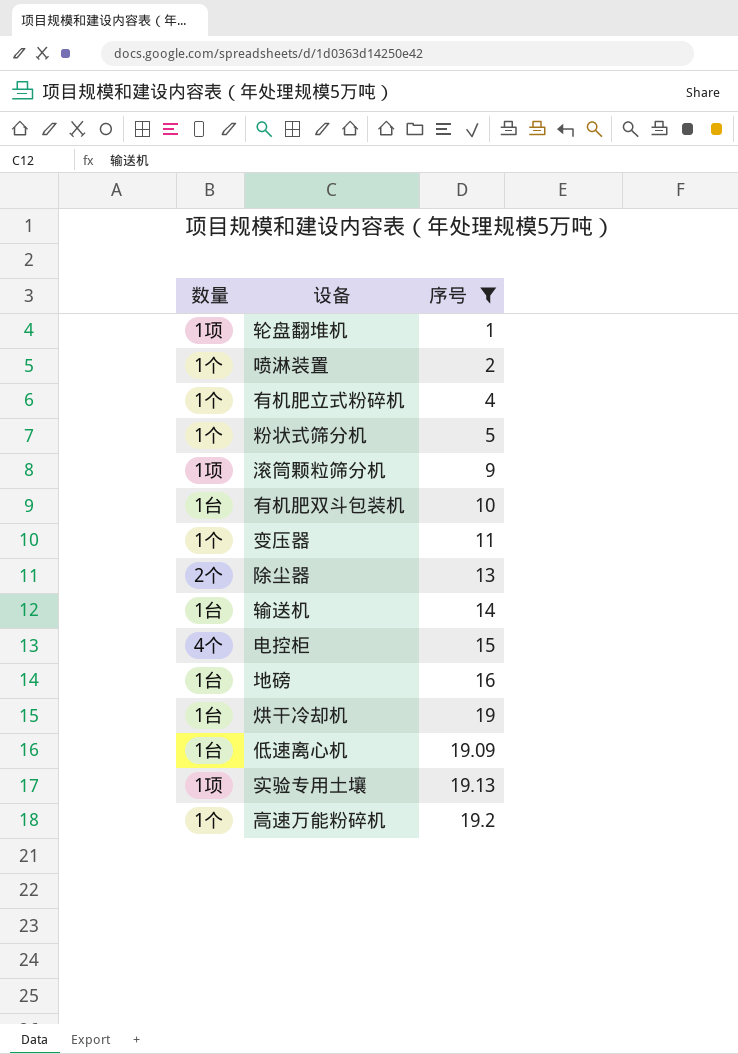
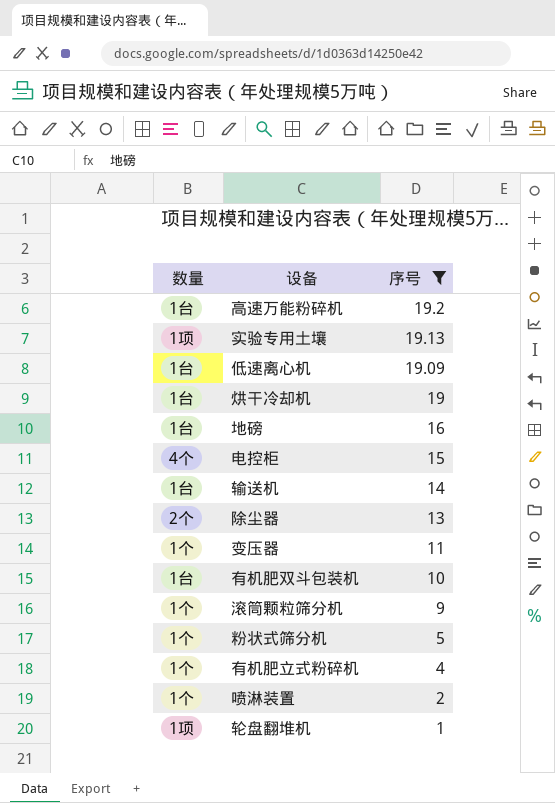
row order: 序号 ascending -> 序号 descending
高速万能粉碎机 | 数量: 1个 -> 1台
滚筒颗粒筛分机 | 数量: 1项 -> 1个

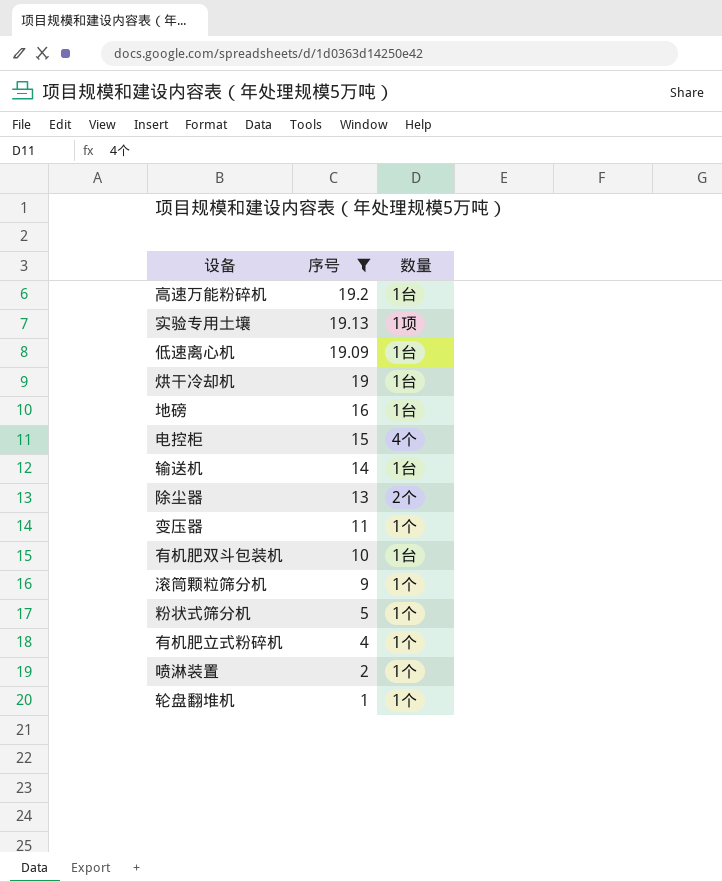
column 数量 | position: 1 -> 3
轮盘翻堆机 | 数量: 1项 -> 1个

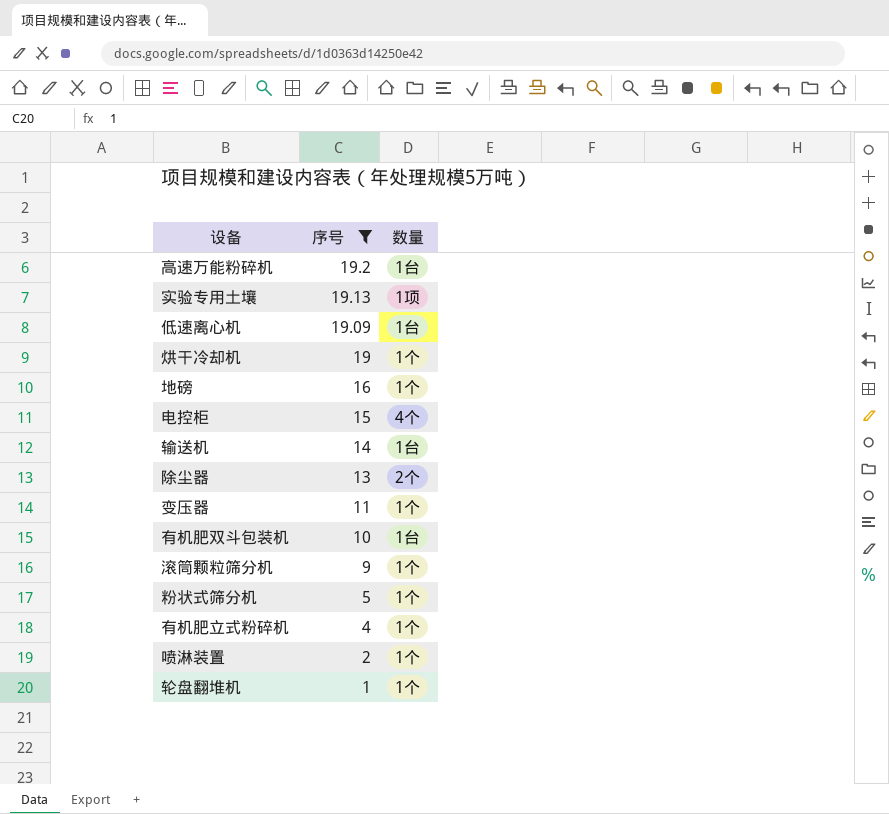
烘干冷却机 | 数量: 1台 -> 1个
地磅 | 数量: 1台 -> 1个

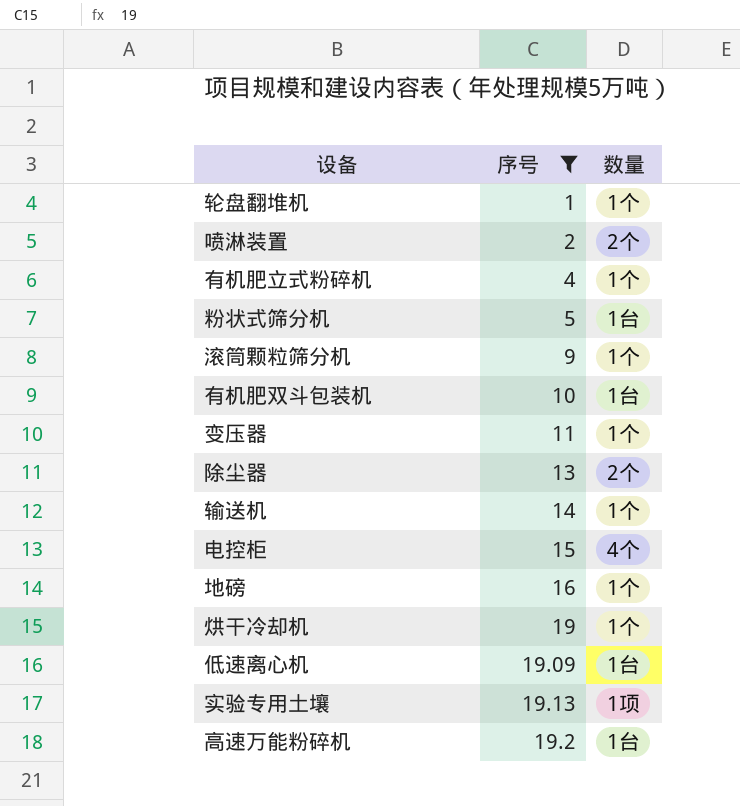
row order: 序号 descending -> 序号 ascending
喷淋装置 | 数量: 1个 -> 2个
粉状式筛分机 | 数量: 1个 -> 1台
输送机 | 数量: 1台 -> 1个

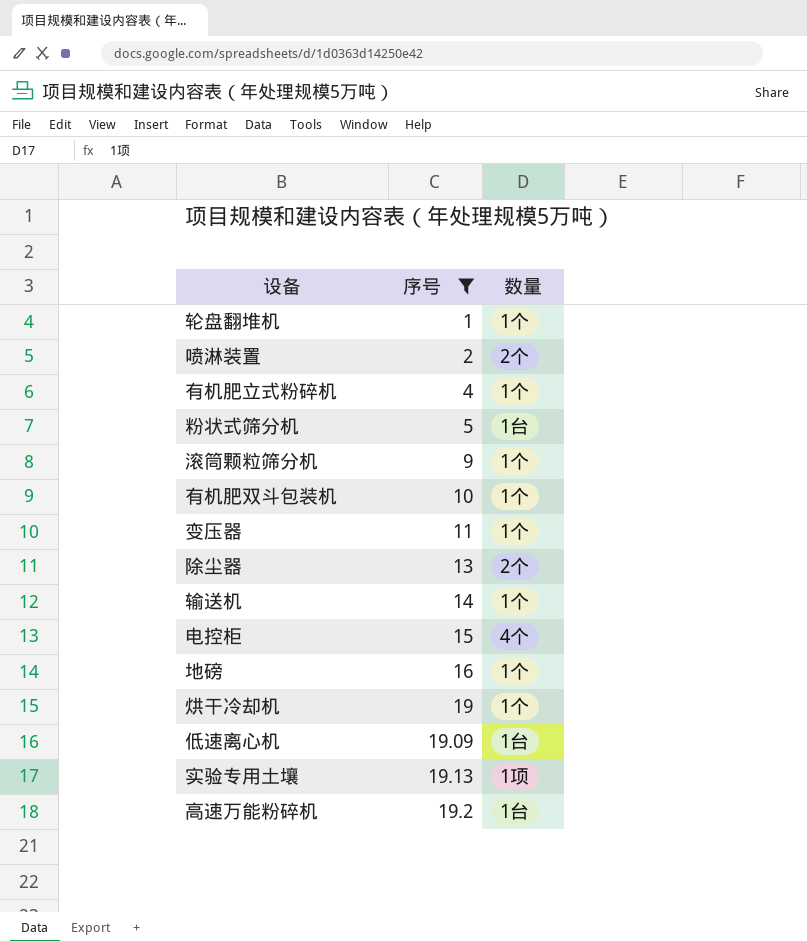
有机肥双斗包装机 | 数量: 1台 -> 1个

